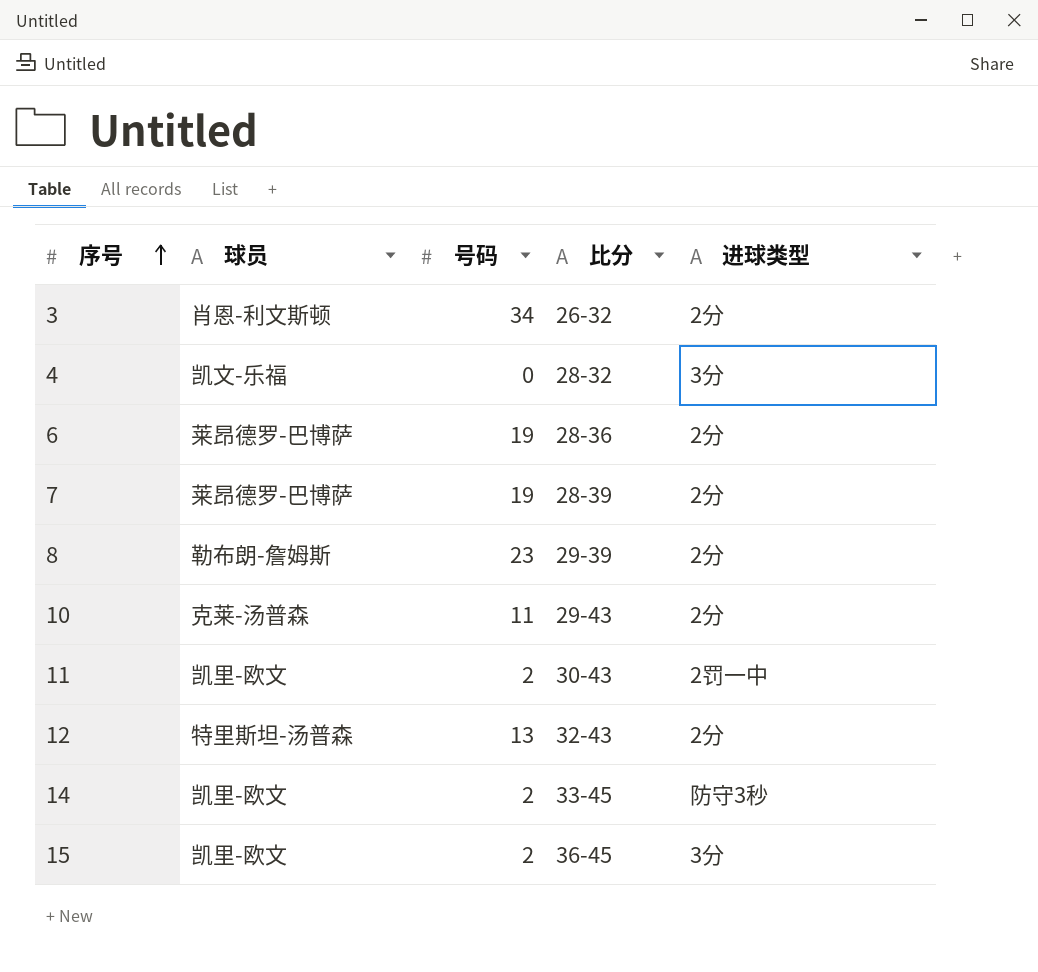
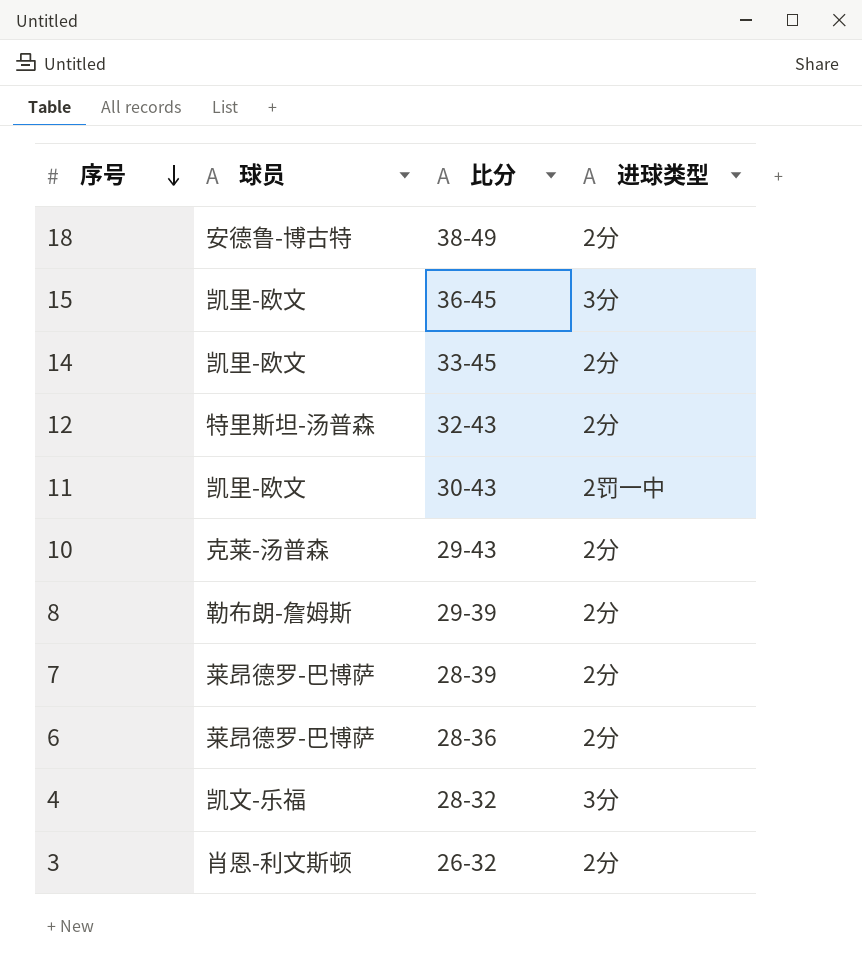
row order: 序号 ascending -> 序号 descending
column 号码 | position: 3 -> none
row 18: none -> 安德鲁-博古特 | 38-49 | 2分
14 | 进球类型: 防守3秒 -> 2分

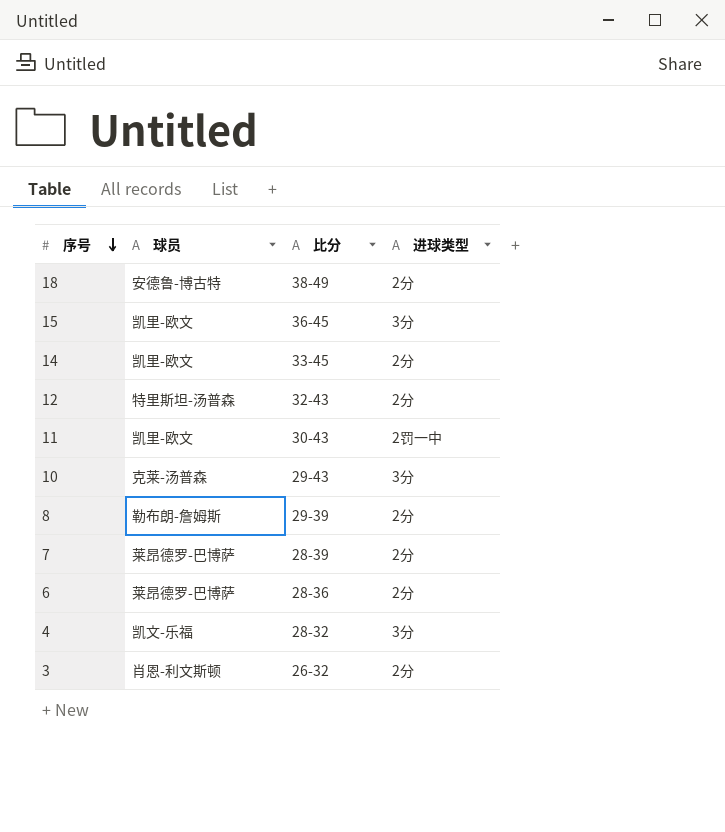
10 | 进球类型: 2分 -> 3分

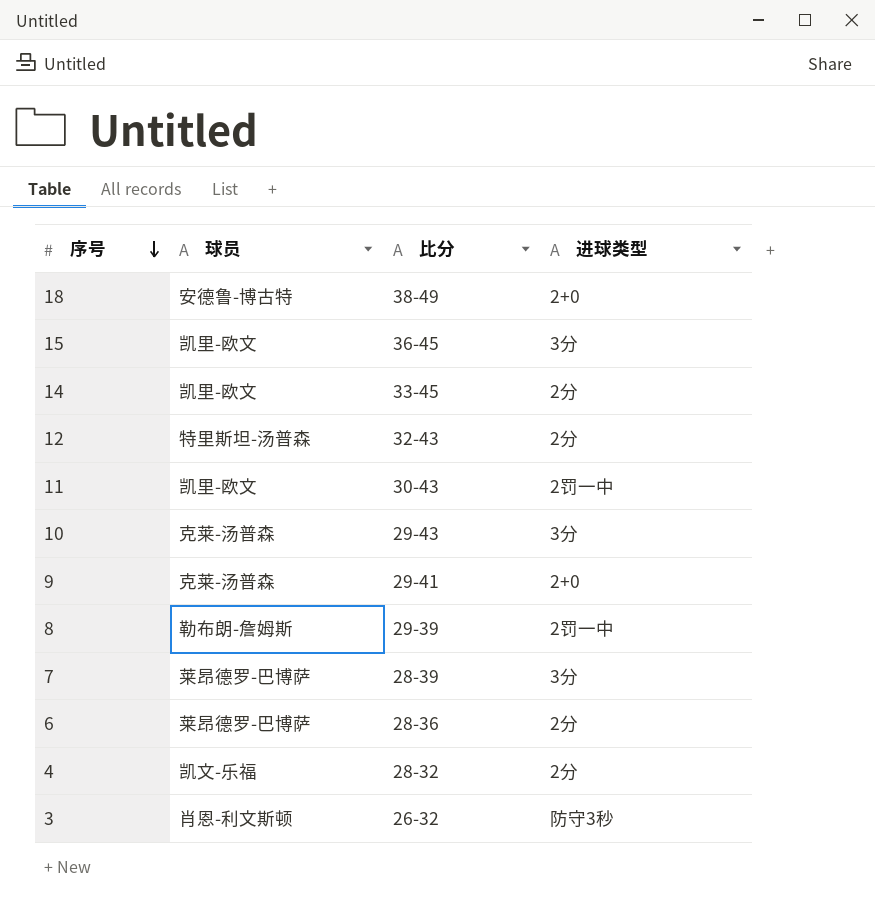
18 | 进球类型: 2分 -> 2+0
row 9: none -> 克莱-汤普森 | 29-41 | 2+0
8 | 进球类型: 2分 -> 2罚一中
7 | 进球类型: 2分 -> 3分
4 | 进球类型: 3分 -> 2分
3 | 进球类型: 2分 -> 防守3秒

